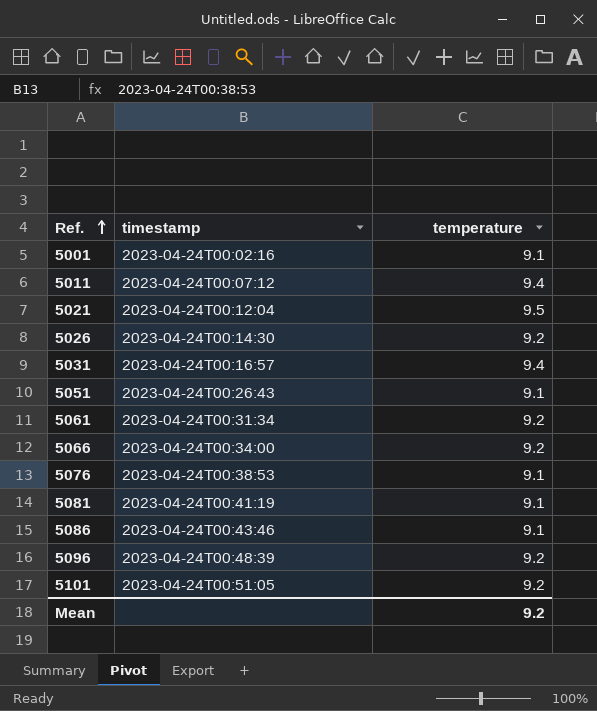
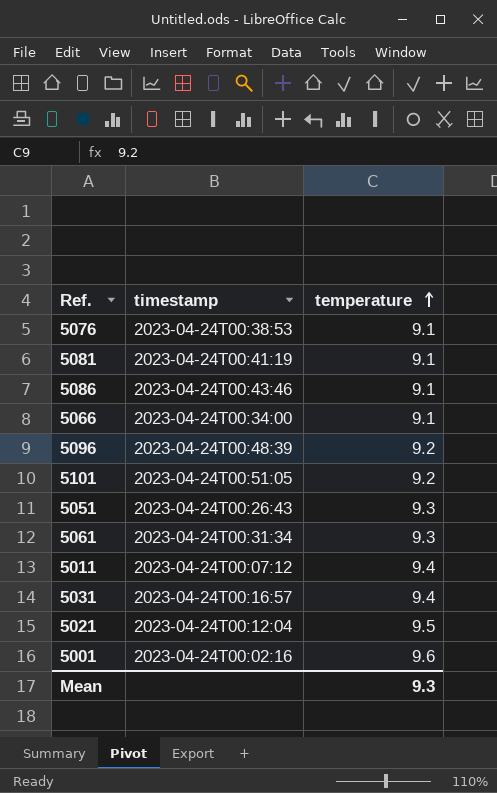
row order: Ref. ascending -> temperature ascending
row 5026: 2023-04-24T00:14:30 | 9.2 -> none
5066 | temperature: 9.2 -> 9.1
5051 | temperature: 9.1 -> 9.3
5061 | temperature: 9.2 -> 9.3
5001 | temperature: 9.1 -> 9.6
Mean | temperature: 9.2 -> 9.3

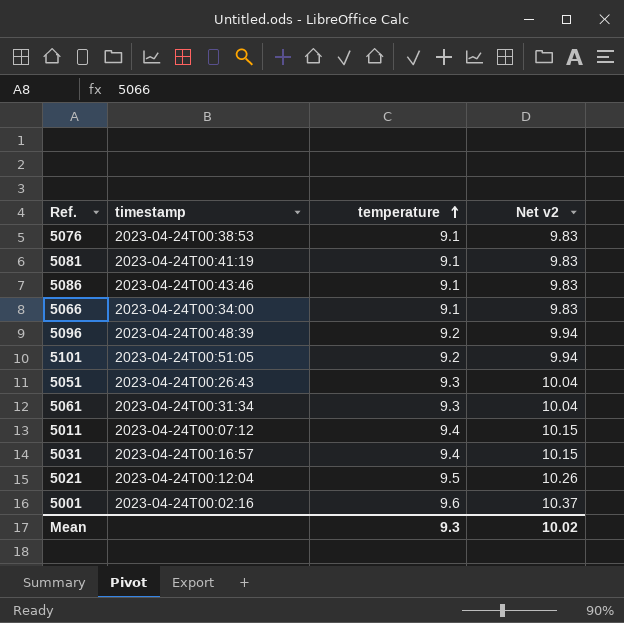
column Net v2 | formula: none -> [temperature] * 1.08

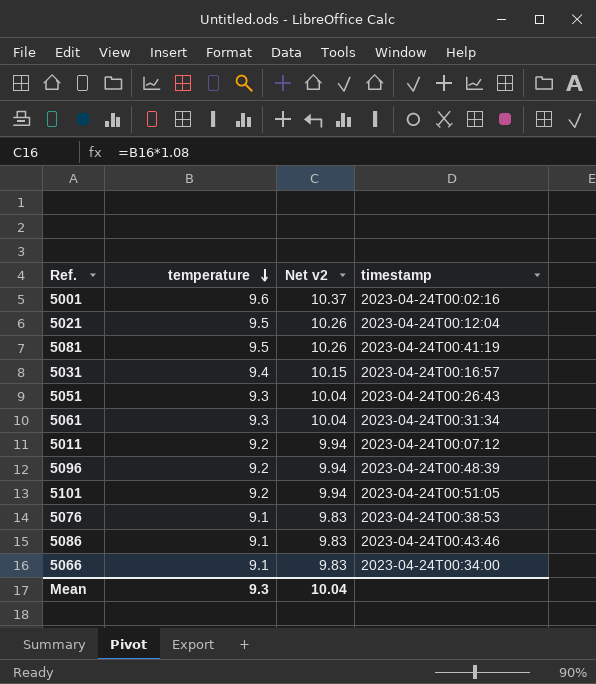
row order: temperature ascending -> temperature descending
column timestamp | position: 2 -> 4
5081 | temperature: 9.1 -> 9.5
5081 | Net v2: 9.83 -> 10.26
5011 | temperature: 9.4 -> 9.2
5011 | Net v2: 10.15 -> 9.94
Mean | Net v2: 10.02 -> 10.04

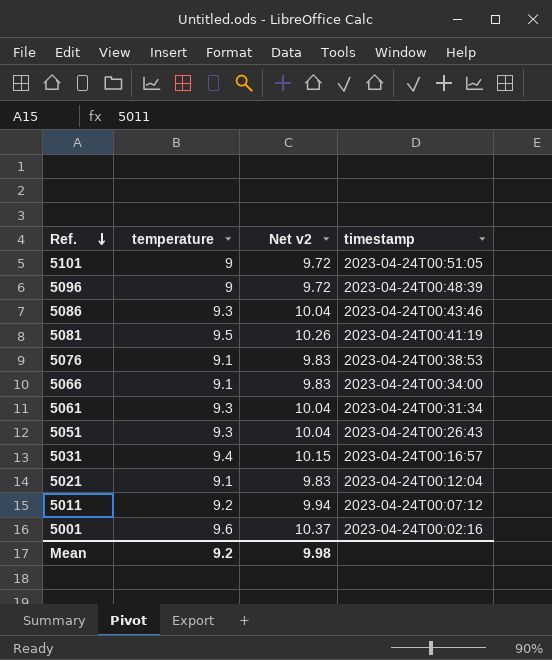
row order: temperature descending -> Ref. descending
5101 | temperature: 9.2 -> 9
5101 | Net v2: 9.94 -> 9.72
5096 | temperature: 9.2 -> 9
5096 | Net v2: 9.94 -> 9.72
5086 | temperature: 9.1 -> 9.3
5086 | Net v2: 9.83 -> 10.04
5021 | temperature: 9.5 -> 9.1
5021 | Net v2: 10.26 -> 9.83
Mean | temperature: 9.3 -> 9.2
Mean | Net v2: 10.04 -> 9.98

